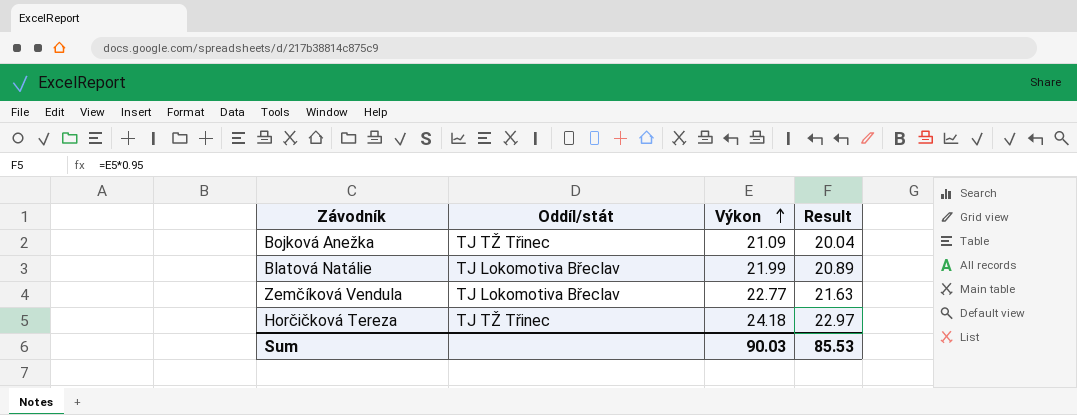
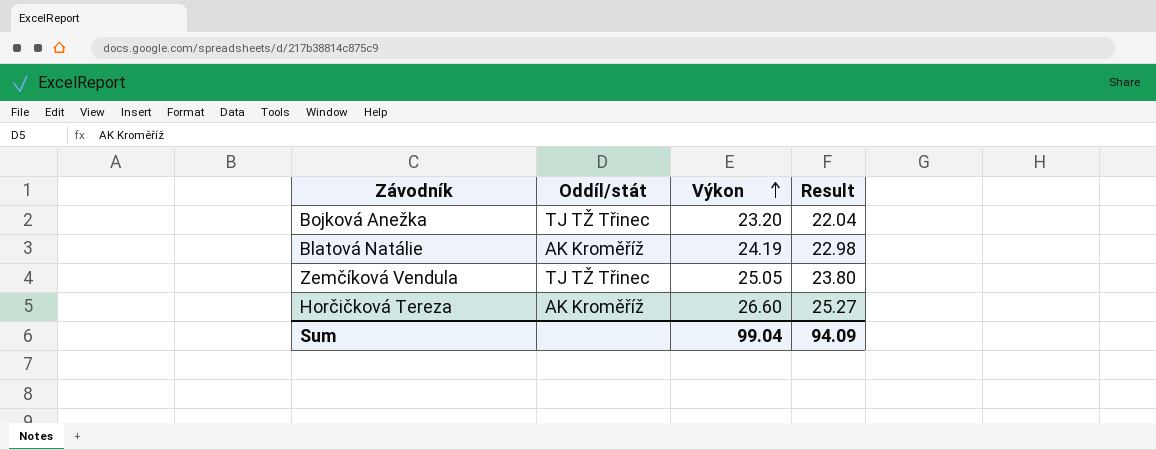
Bojková Anežka | Výkon: 21.09 -> 23.20
Bojková Anežka | Result: 20.04 -> 22.04
Blatová Natálie | Oddíl/stát: TJ Lokomotiva Břeclav -> AK Kroměříž
Blatová Natálie | Výkon: 21.99 -> 24.19
Blatová Natálie | Result: 20.89 -> 22.98
Zemčíková Vendula | Oddíl/stát: TJ Lokomotiva Břeclav -> TJ TŽ Třinec
Zemčíková Vendula | Výkon: 22.77 -> 25.05
Zemčíková Vendula | Result: 21.63 -> 23.80
Horčičková Tereza | Oddíl/stát: TJ TŽ Třinec -> AK Kroměříž
Horčičková Tereza | Výkon: 24.18 -> 26.60
Horčičková Tereza | Result: 22.97 -> 25.27
Sum | Výkon: 90.03 -> 99.04
Sum | Result: 85.53 -> 94.09

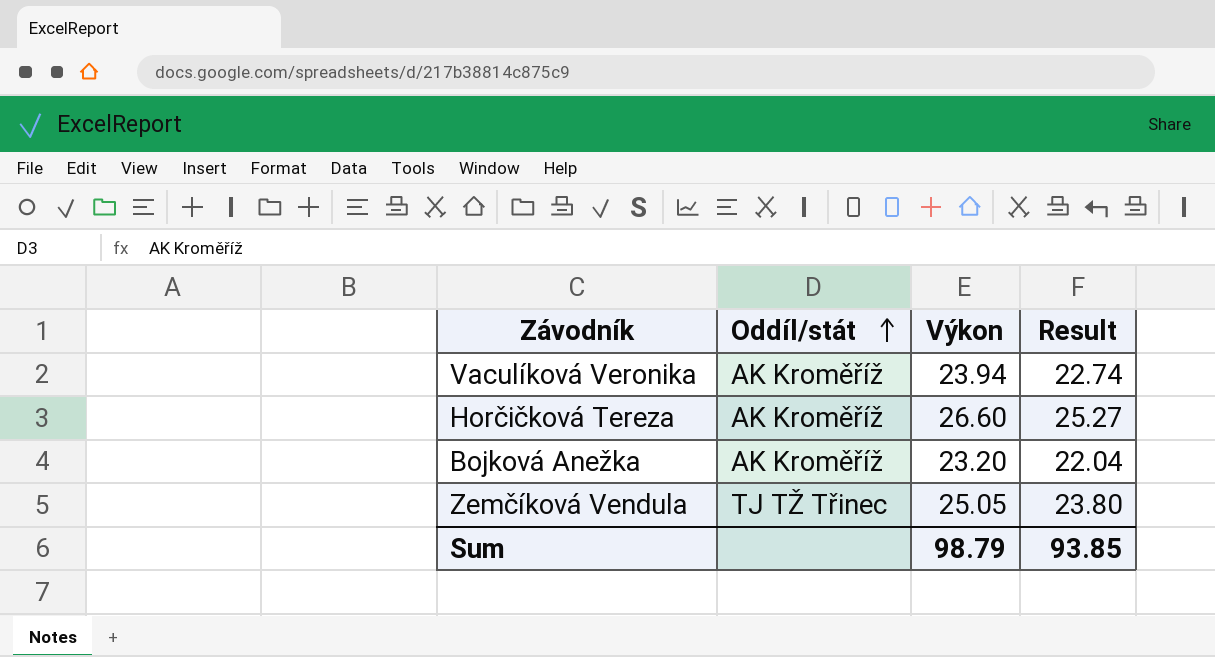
row order: Výkon ascending -> Oddíl/stát ascending
row Blatová Natálie: AK Kroměříž | 24.19 | 22.98 -> none
row Vaculíková Veronika: none -> AK Kroměříž | 23.94 | 22.74
Bojková Anežka | Oddíl/stát: TJ TŽ Třinec -> AK Kroměříž
Sum | Výkon: 99.04 -> 98.79
Sum | Result: 94.09 -> 93.85

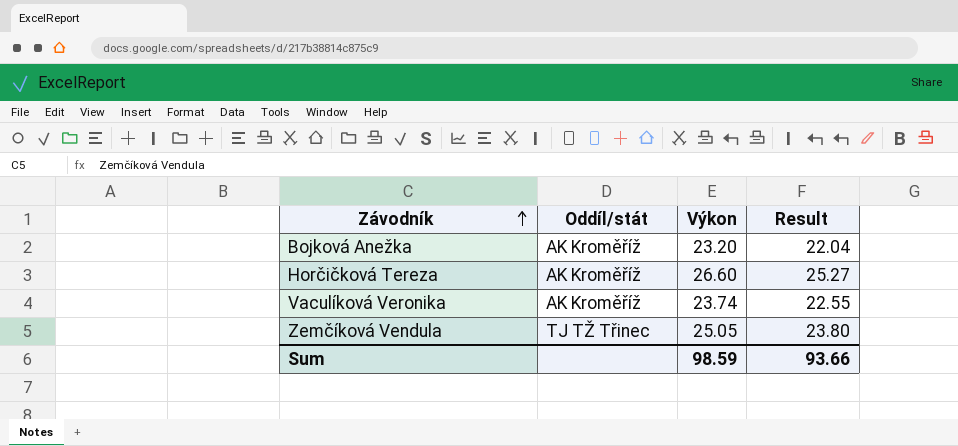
row order: Oddíl/stát ascending -> Závodník ascending
Vaculíková Veronika | Výkon: 23.94 -> 23.74
Vaculíková Veronika | Result: 22.74 -> 22.55
Sum | Výkon: 98.79 -> 98.59
Sum | Result: 93.85 -> 93.66

